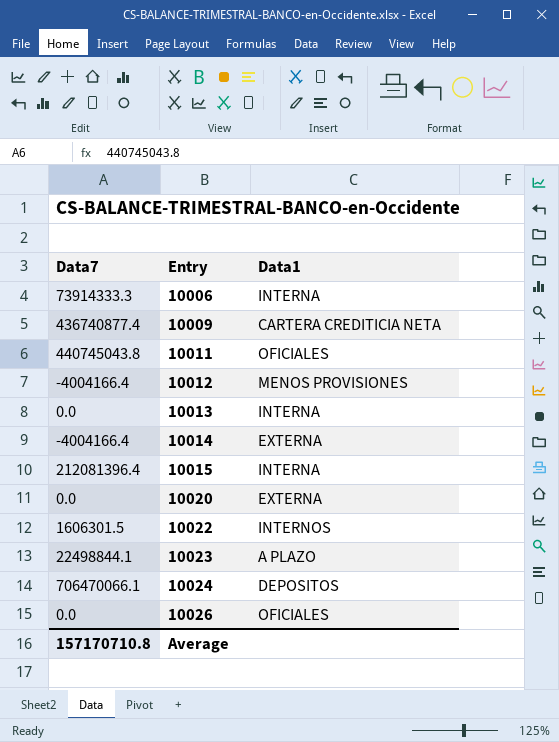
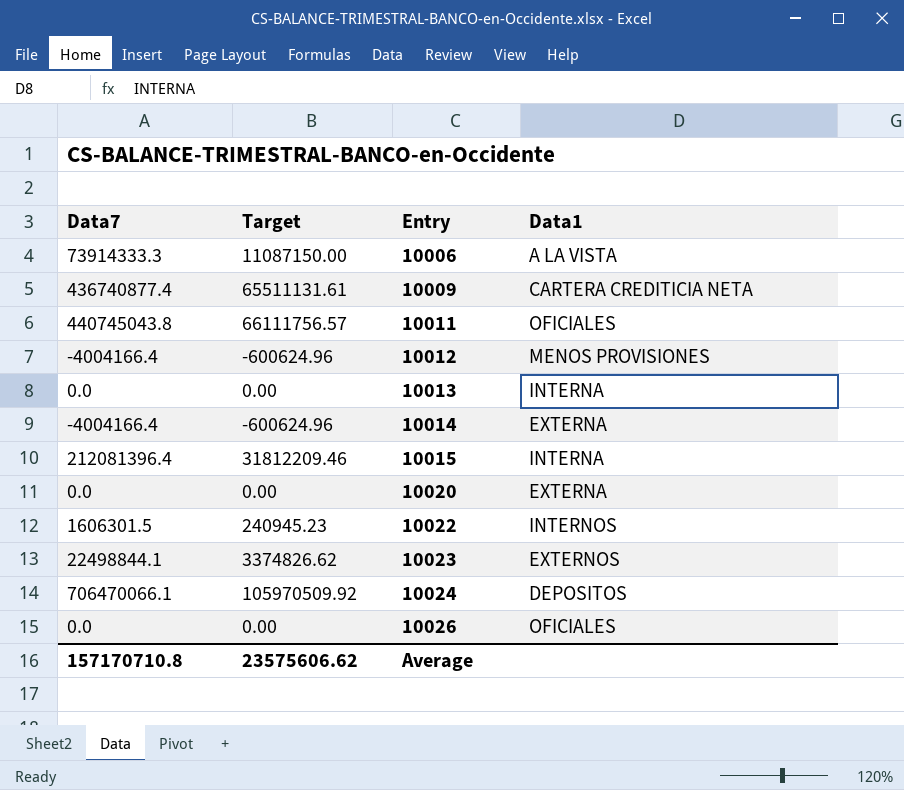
column Target | formula: none -> [Data7] * 0.15
10006 | Data1: INTERNA -> A LA VISTA
10023 | Data1: A PLAZO -> EXTERNOS

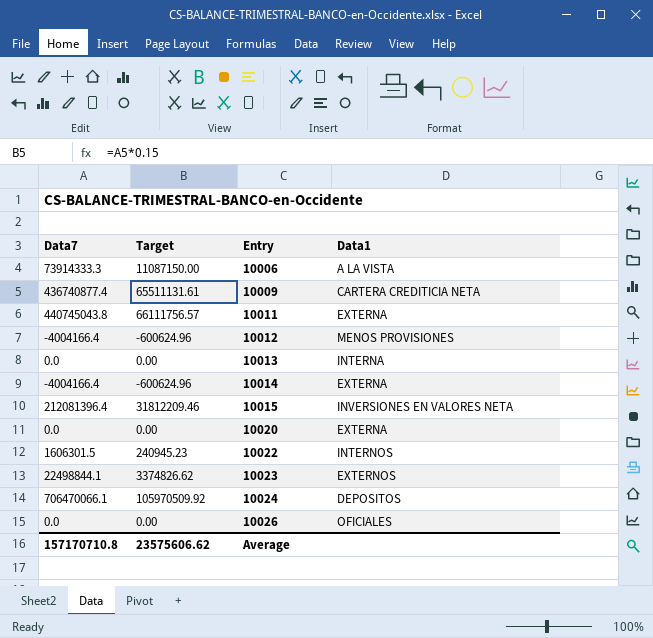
10011 | Data1: OFICIALES -> EXTERNA
10015 | Data1: INTERNA -> INVERSIONES EN VALORES NETA

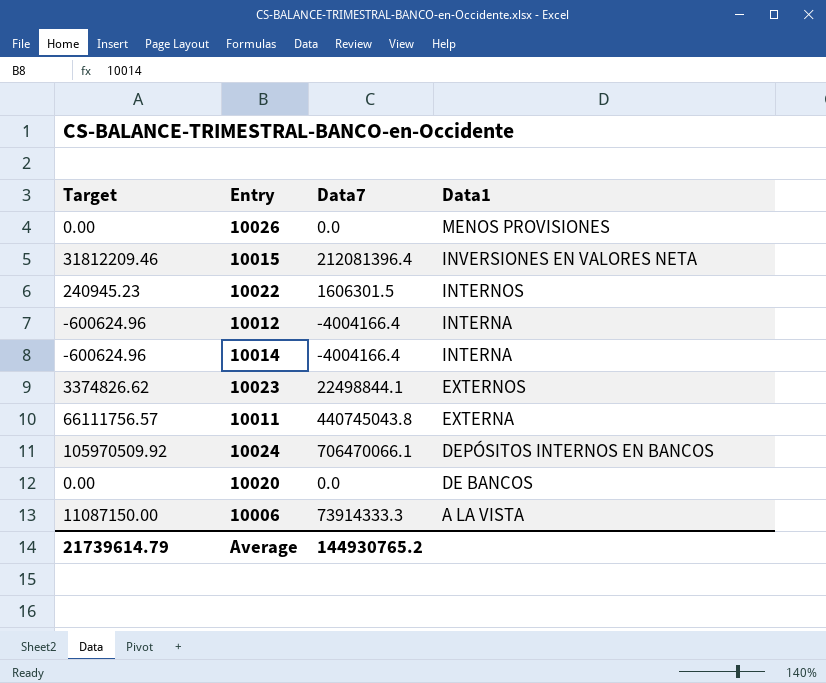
row order: Entry ascending -> Data1 descending
column Data7 | position: 1 -> 3
row 10009: 436740877.4 | 65511131.61 | CARTERA CREDITICIA NETA -> none
row 10013: 0.0 | 0.00 | INTERNA -> none
10026 | Data1: OFICIALES -> MENOS PROVISIONES
10012 | Data1: MENOS PROVISIONES -> INTERNA
10014 | Data1: EXTERNA -> INTERNA
10024 | Data1: DEPOSITOS -> DEPÓSITOS INTERNOS EN BANCOS
10020 | Data1: EXTERNA -> DE BANCOS
Average | Target: 23575606.62 -> 21739614.79
Average | Data7: 157170710.8 -> 144930765.2

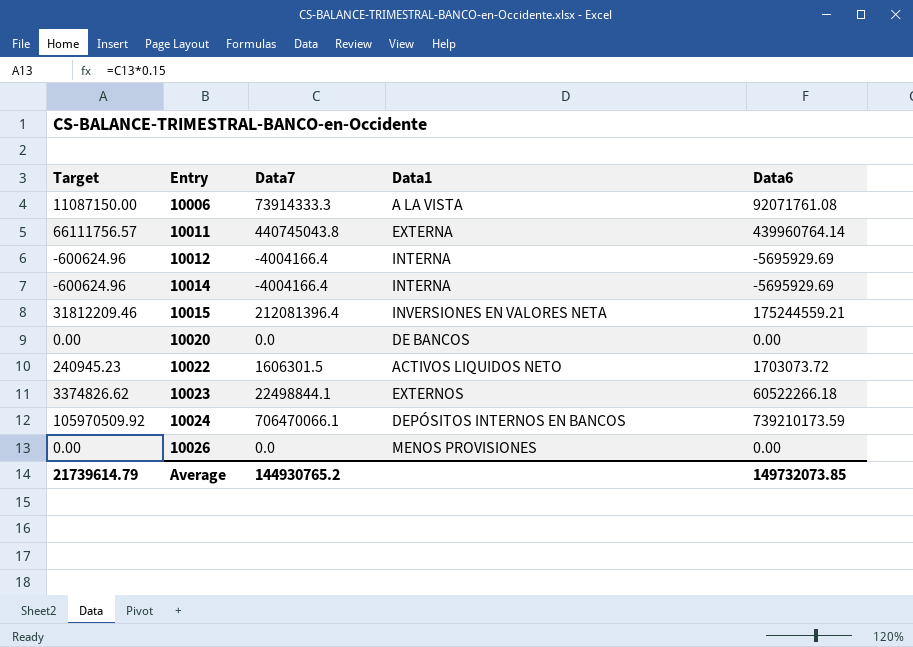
row order: Data1 descending -> Entry ascending
column Data6 | position: none -> 5
10022 | Data1: INTERNOS -> ACTIVOS LIQUIDOS NETO

